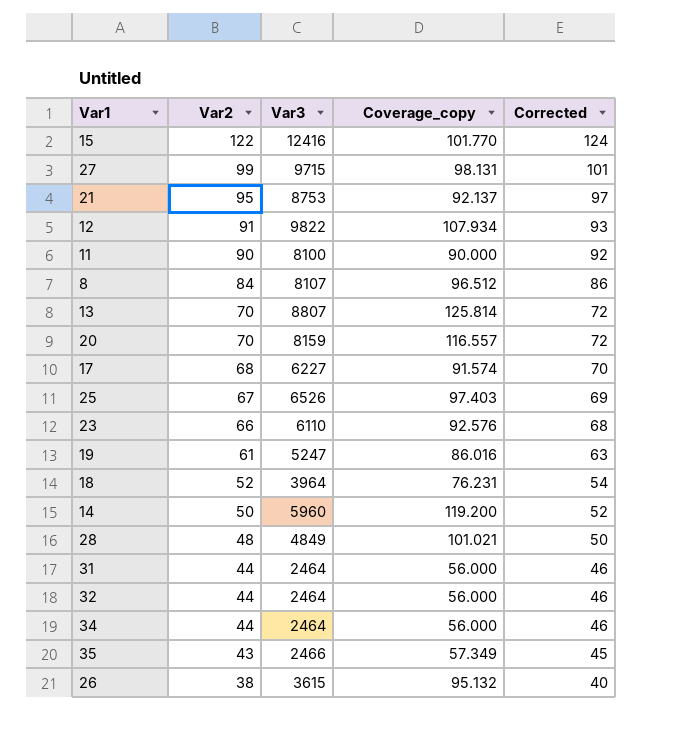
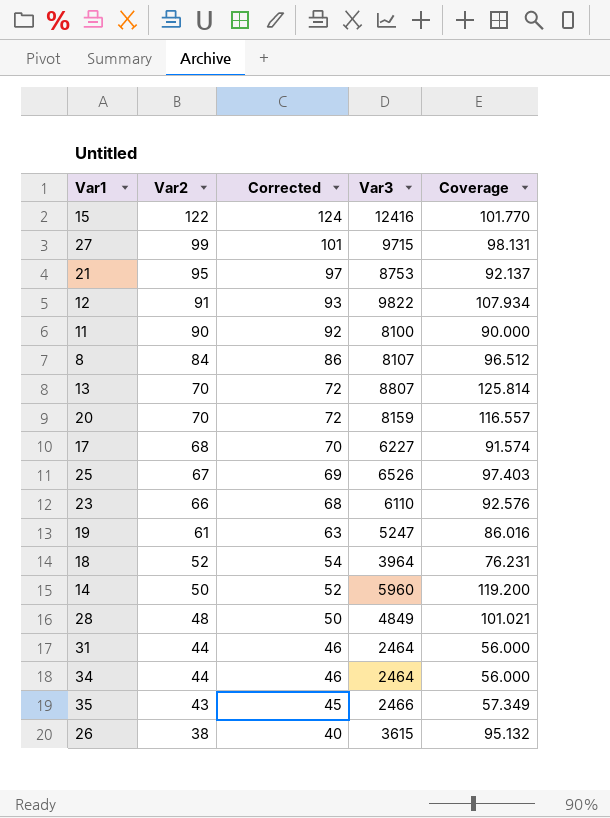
column Corrected | position: 5 -> 3
column name: Coverage_copy -> Coverage
row 32: 44 | 2464 | 56.000 | 46 -> none

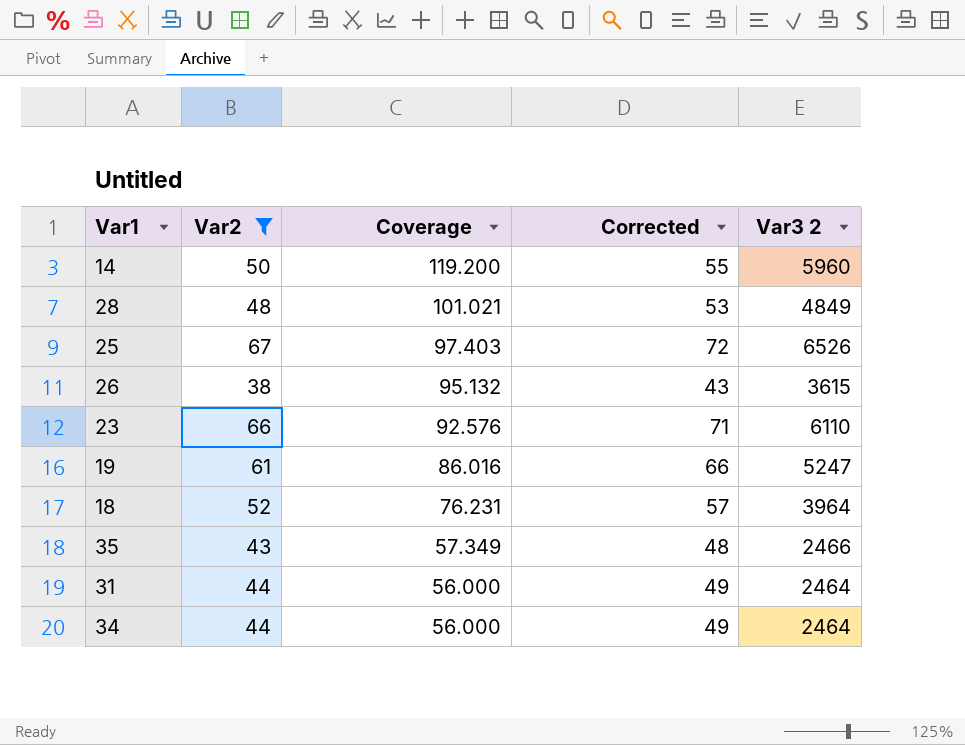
filter: none -> Var2 <= 67
row order: Var2 descending -> Coverage descending
column Coverage | position: 5 -> 3
column Corrected | formula: [Var2] + 2 -> [Var2] + 5
column name: Var3 -> Var3 2

